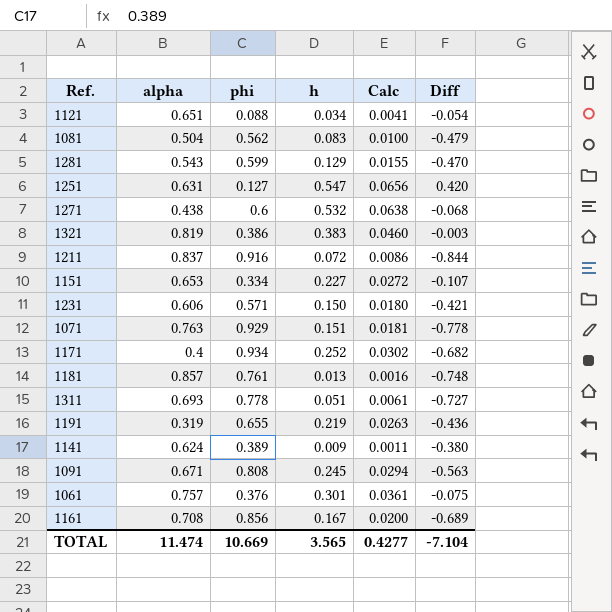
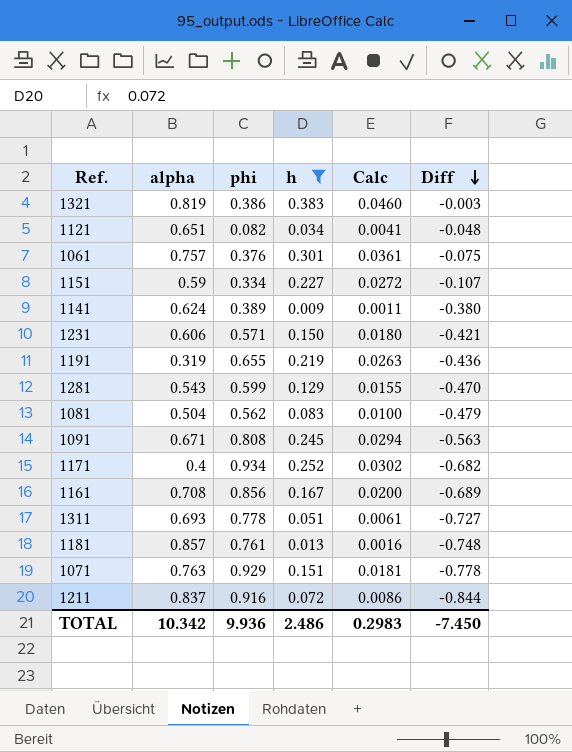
filter: none -> h <= 0.383
row order: none -> Diff descending
1121 | phi: 0.088 -> 0.082
1121 | Diff: -0.054 -> -0.048
1151 | alpha: 0.653 -> 0.59
TOTAL | alpha: 11.474 -> 10.342
TOTAL | phi: 10.669 -> 9.936
TOTAL | h: 3.565 -> 2.486
TOTAL | Calc: 0.4277 -> 0.2983
TOTAL | Diff: -7.104 -> -7.450

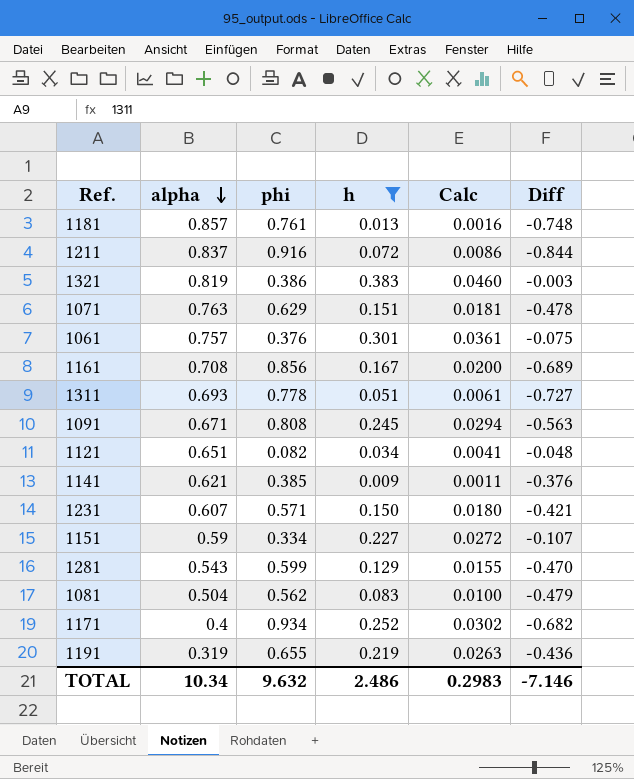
row order: Diff descending -> alpha descending
1071 | phi: 0.929 -> 0.629
1071 | Diff: -0.778 -> -0.478
1141 | alpha: 0.624 -> 0.621
1141 | phi: 0.389 -> 0.385
1141 | Diff: -0.380 -> -0.376
1231 | alpha: 0.606 -> 0.607
TOTAL | alpha: 10.342 -> 10.34
TOTAL | phi: 9.936 -> 9.632
TOTAL | Diff: -7.450 -> -7.146

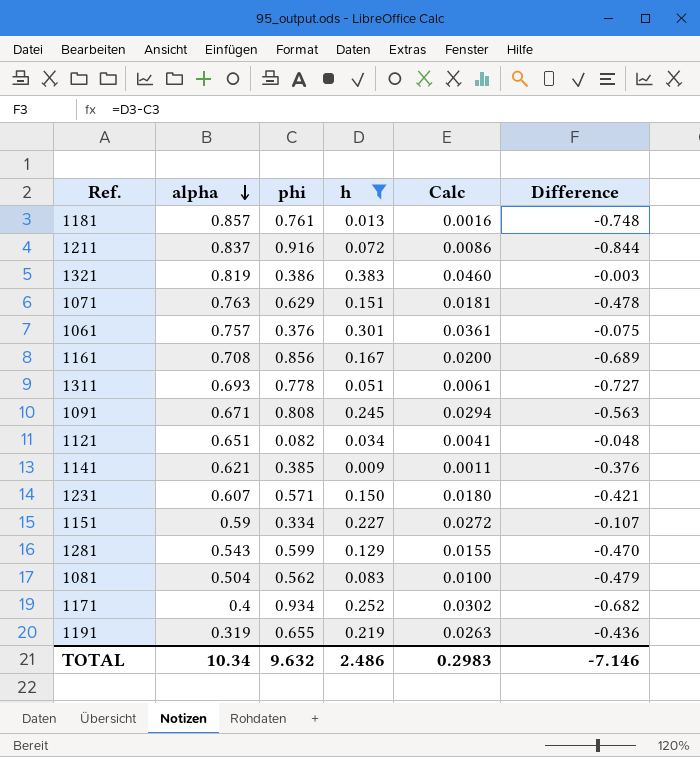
column name: Diff -> Difference

